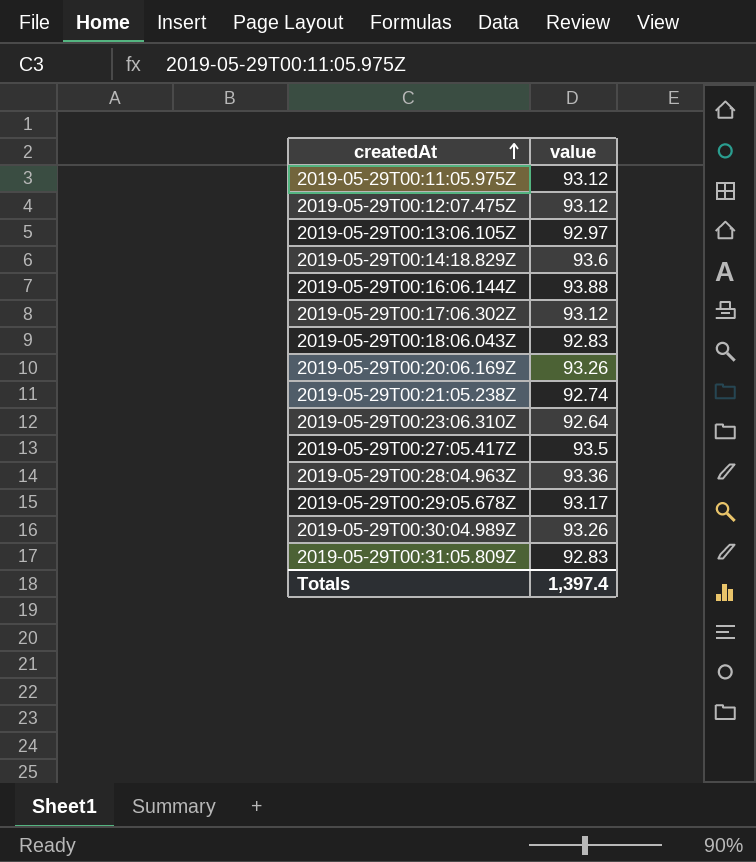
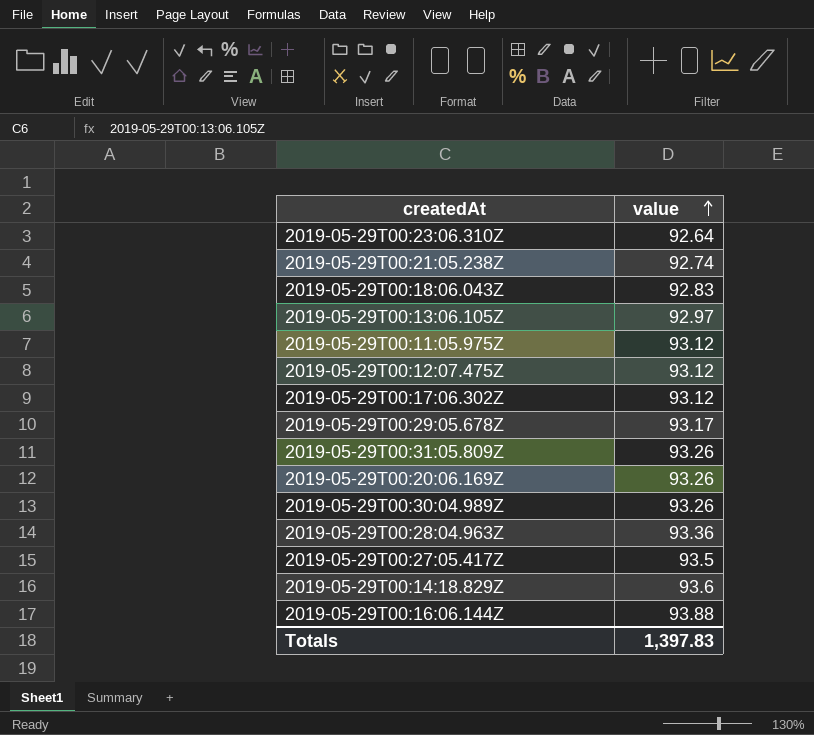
row order: createdAt ascending -> value ascending
2019-05-29T00:31:05.809Z | value: 92.83 -> 93.26
Totals | value: 1,397.4 -> 1,397.83

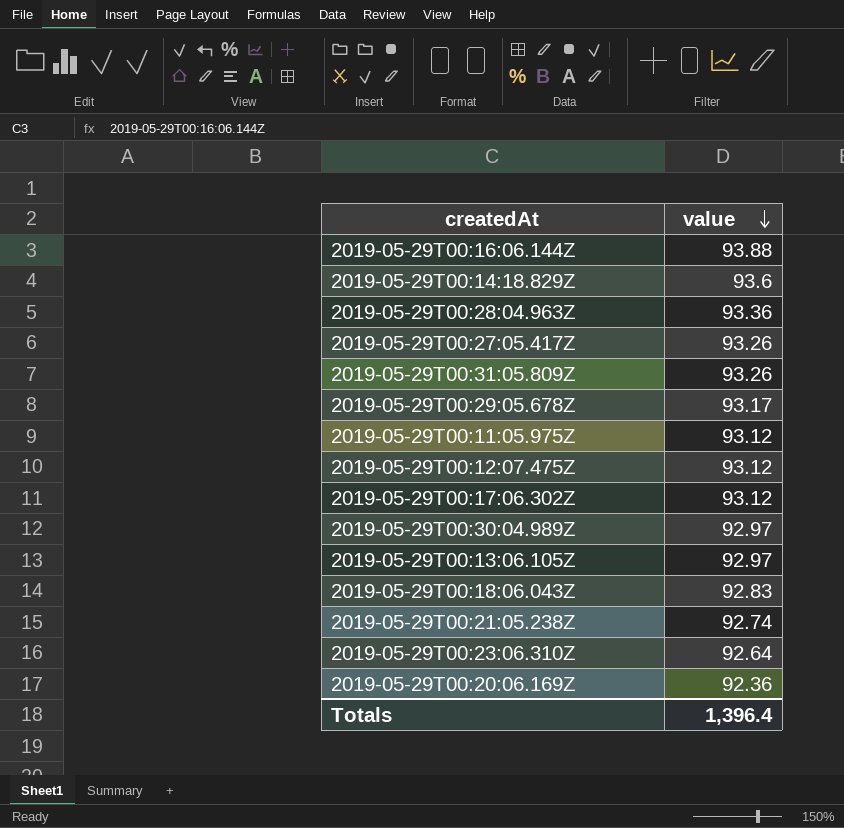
row order: value ascending -> value descending
2019-05-29T00:27:05.417Z | value: 93.5 -> 93.26
2019-05-29T00:30:04.989Z | value: 93.26 -> 92.97
2019-05-29T00:20:06.169Z | value: 93.26 -> 92.36
Totals | value: 1,397.83 -> 1,396.4

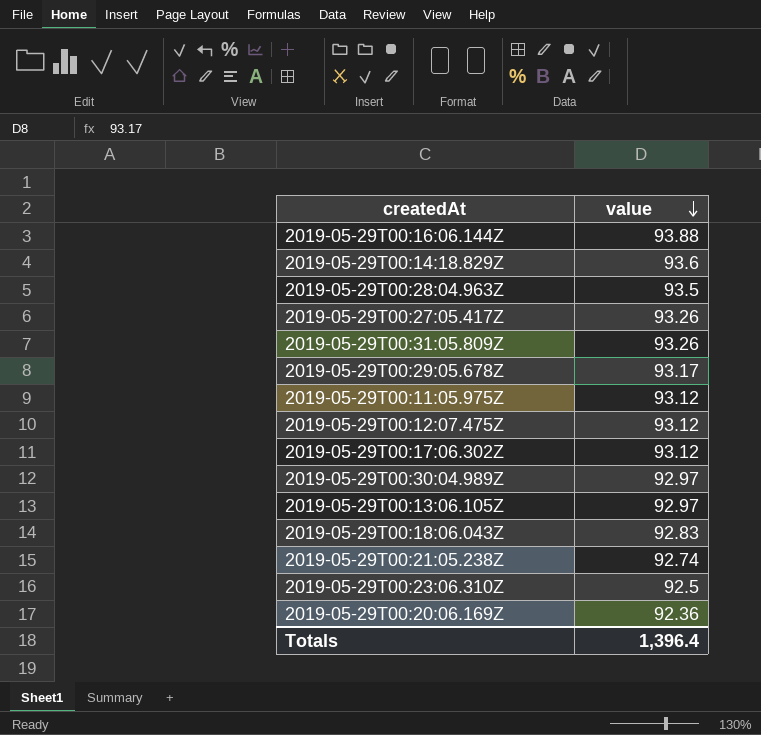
2019-05-29T00:28:04.963Z | value: 93.36 -> 93.5
2019-05-29T00:23:06.310Z | value: 92.64 -> 92.5

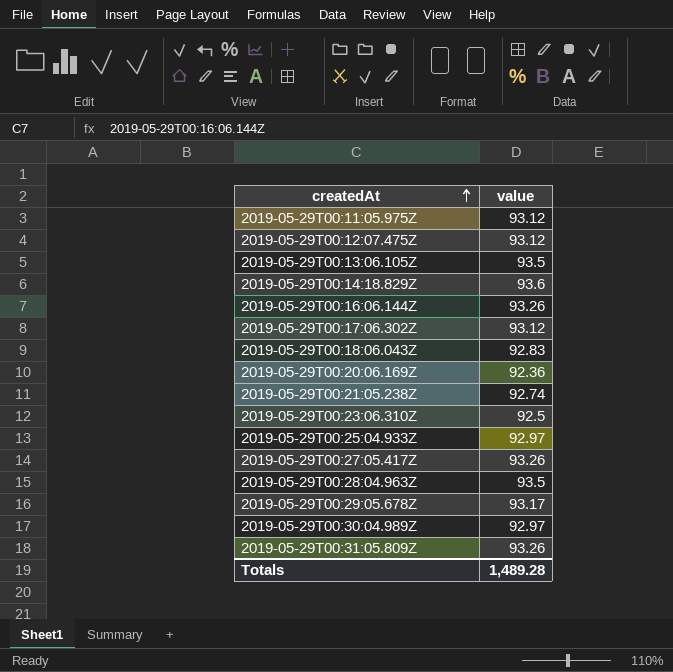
row order: value descending -> createdAt ascending
2019-05-29T00:13:06.105Z | value: 92.97 -> 93.5
2019-05-29T00:16:06.144Z | value: 93.88 -> 93.26
row 2019-05-29T00:25:04.933Z: none -> 92.97
Totals | value: 1,396.4 -> 1,489.28

